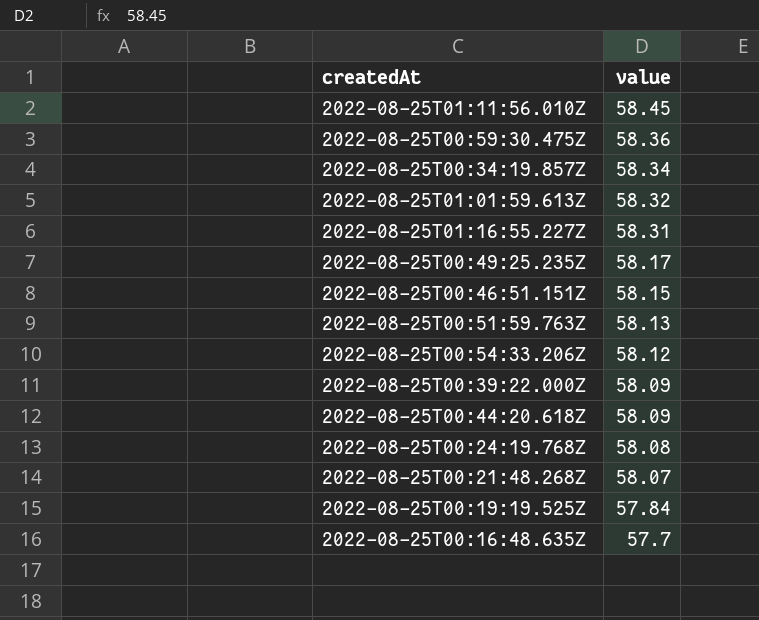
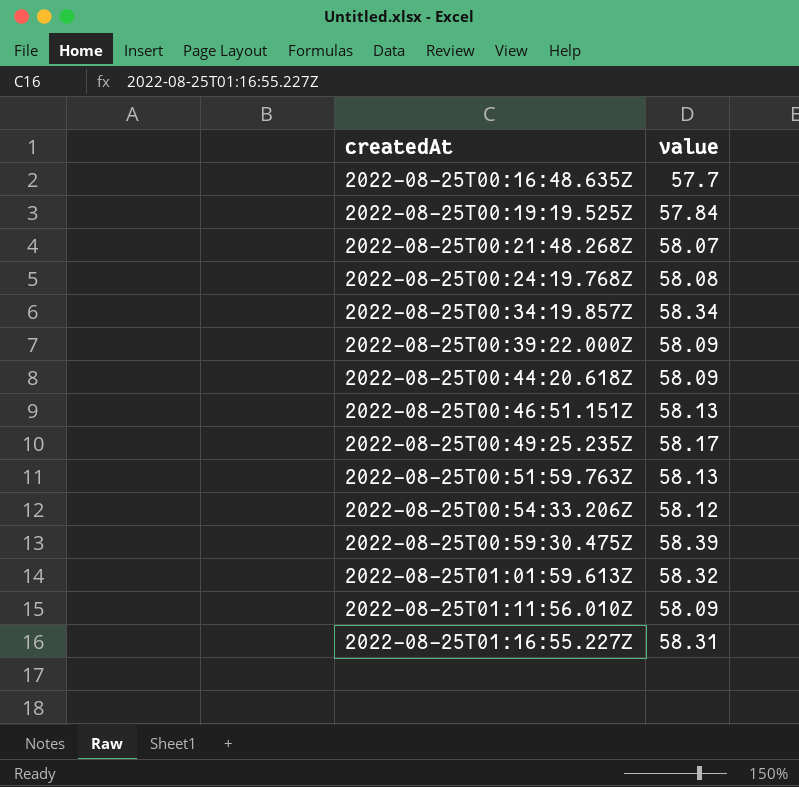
row order: value descending -> createdAt ascending
2022-08-25T00:46:51.151Z | value: 58.15 -> 58.13
2022-08-25T00:59:30.475Z | value: 58.36 -> 58.39
2022-08-25T01:11:56.010Z | value: 58.45 -> 58.09

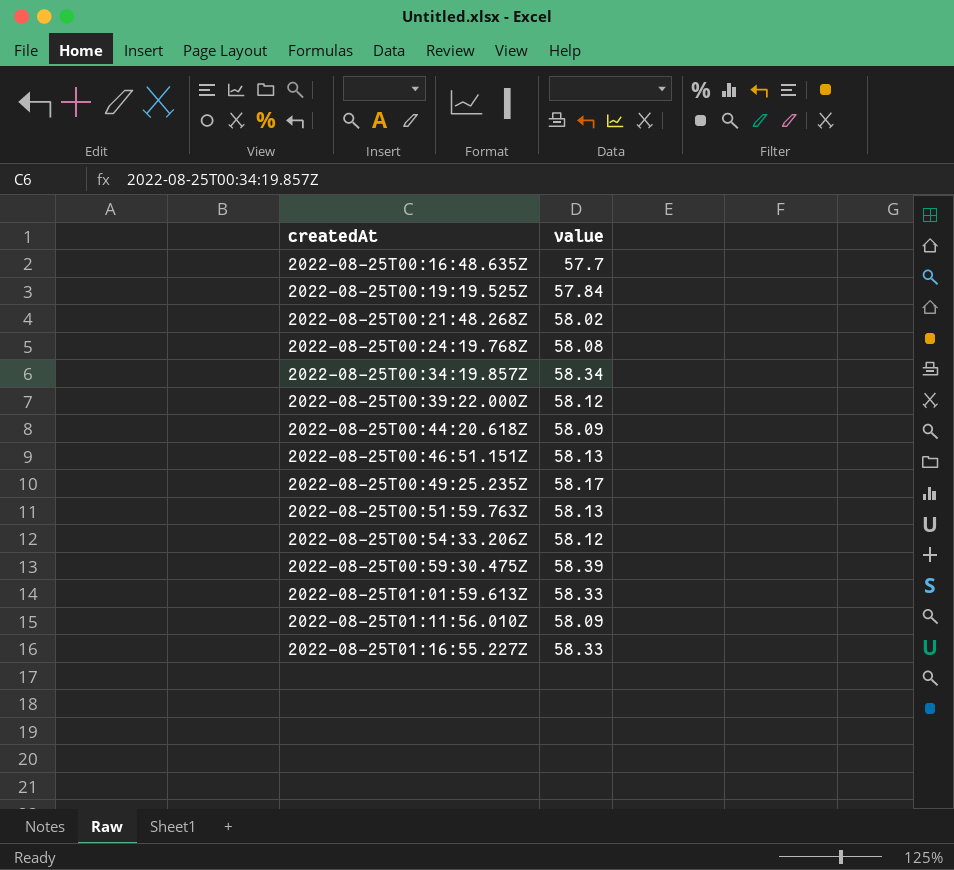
2022-08-25T00:21:48.268Z | value: 58.07 -> 58.02
2022-08-25T00:39:22.000Z | value: 58.09 -> 58.12
2022-08-25T01:01:59.613Z | value: 58.32 -> 58.33
2022-08-25T01:16:55.227Z | value: 58.31 -> 58.33

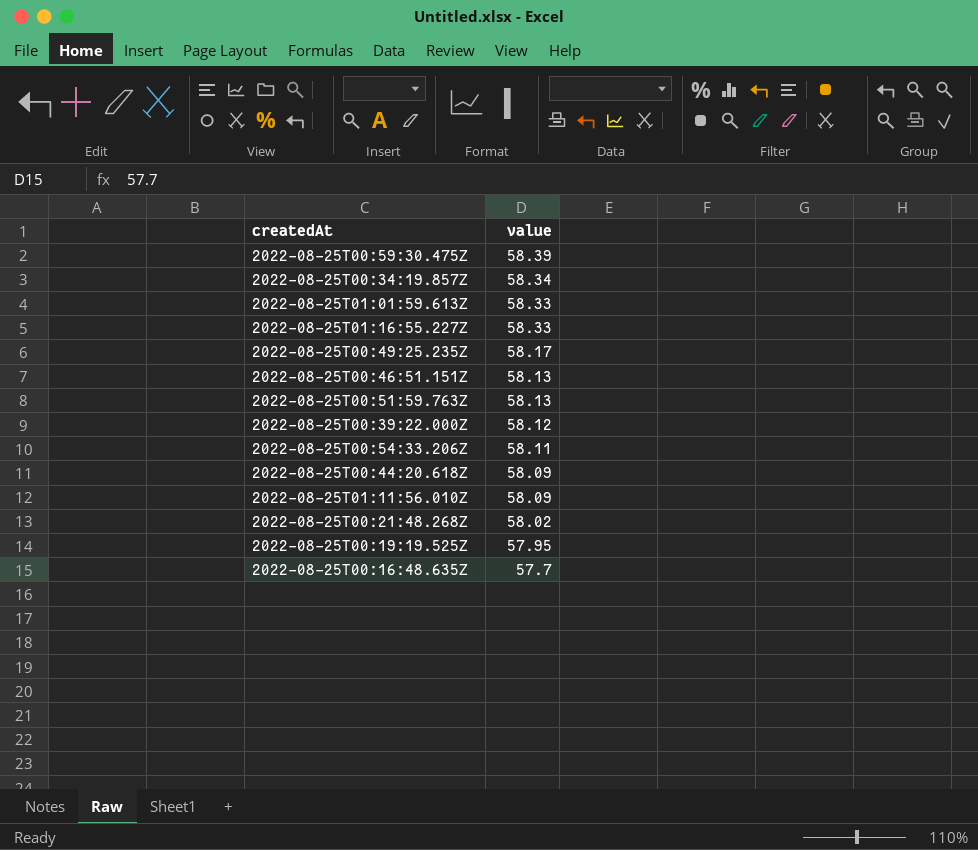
row order: createdAt ascending -> value descending
row 2022-08-25T00:24:19.768Z: 58.08 -> none
2022-08-25T00:54:33.206Z | value: 58.12 -> 58.11
2022-08-25T00:19:19.525Z | value: 57.84 -> 57.95

